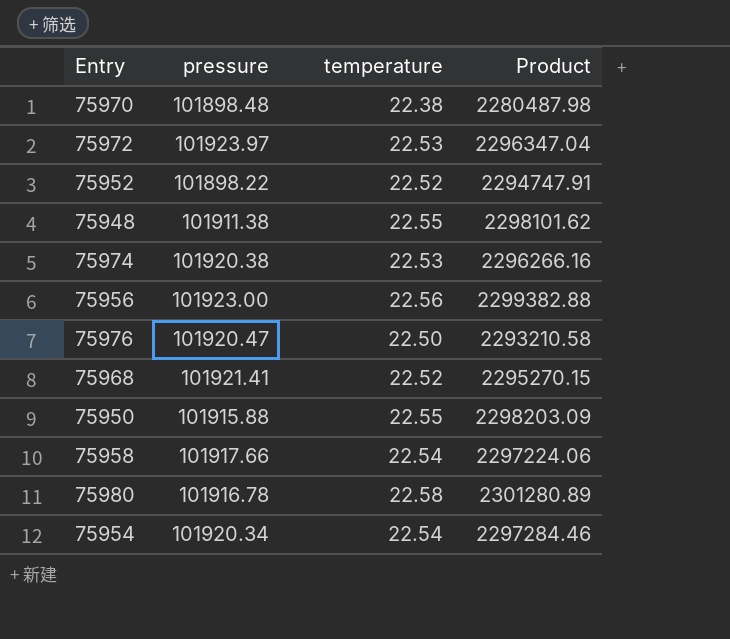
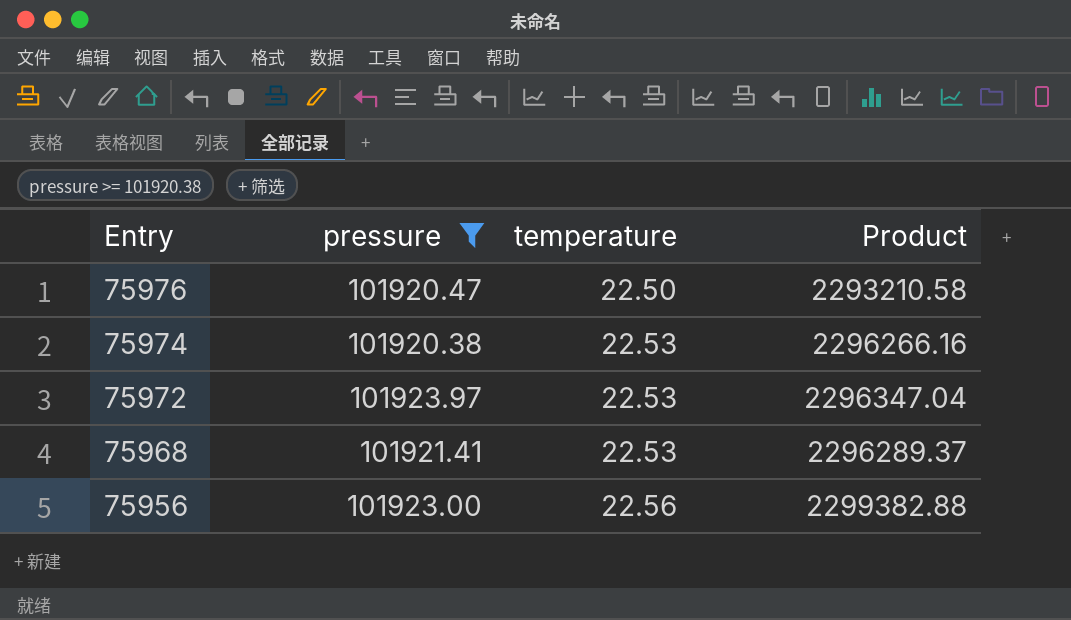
filter: none -> pressure >= 101920.38
row order: none -> Entry descending
75968 | temperature: 22.52 -> 22.53
75968 | Product: 2295270.15 -> 2296289.37

